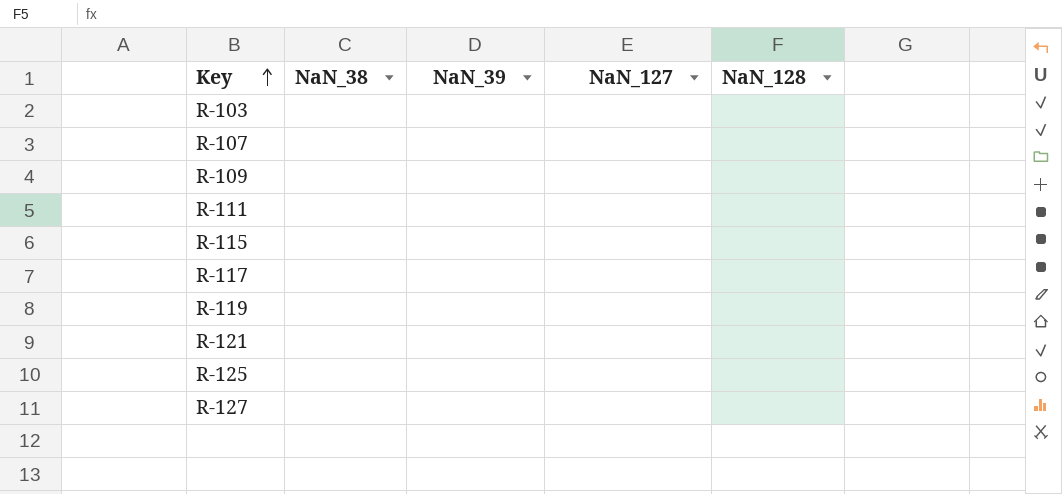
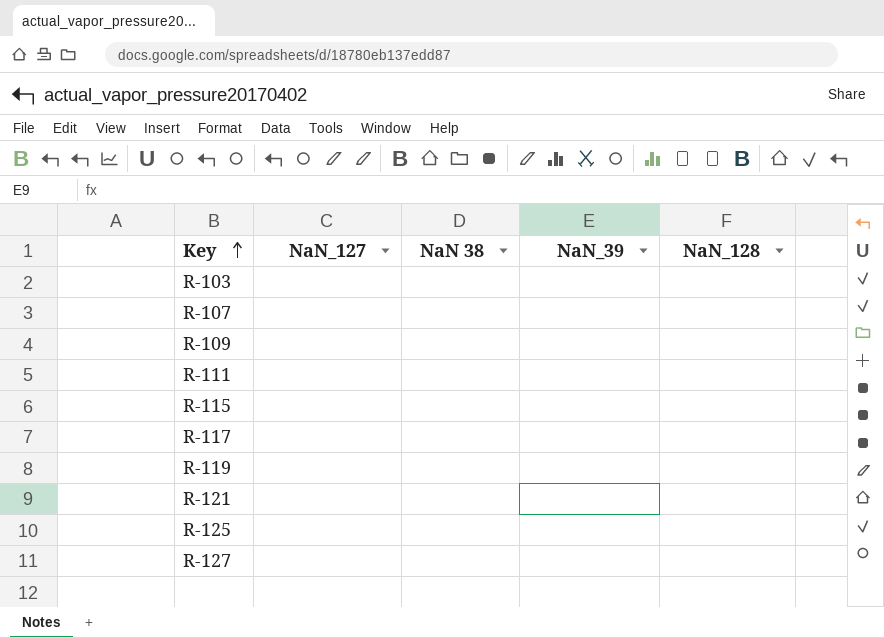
column NaN_127 | position: 4 -> 2
column name: NaN_38 -> NaN 38

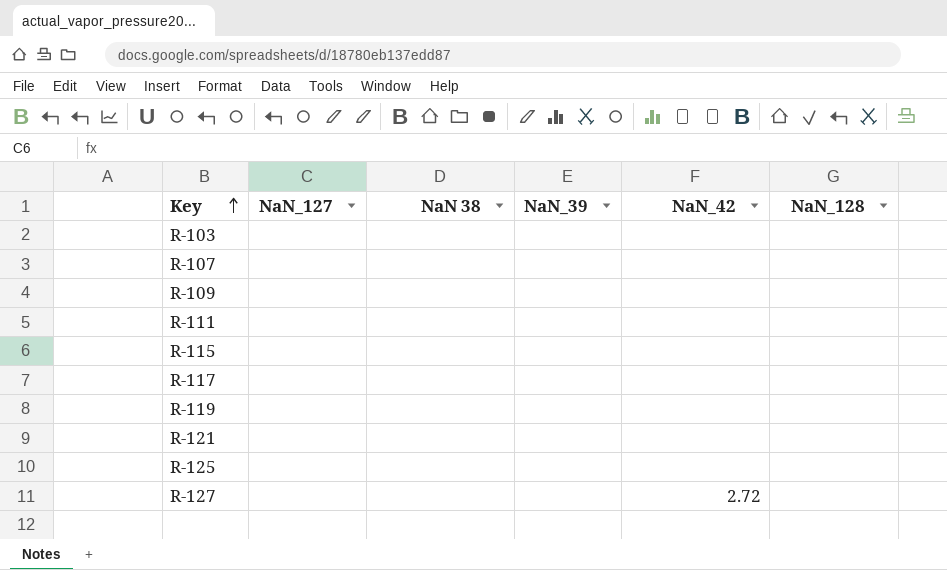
column NaN_42 | position: none -> 5

